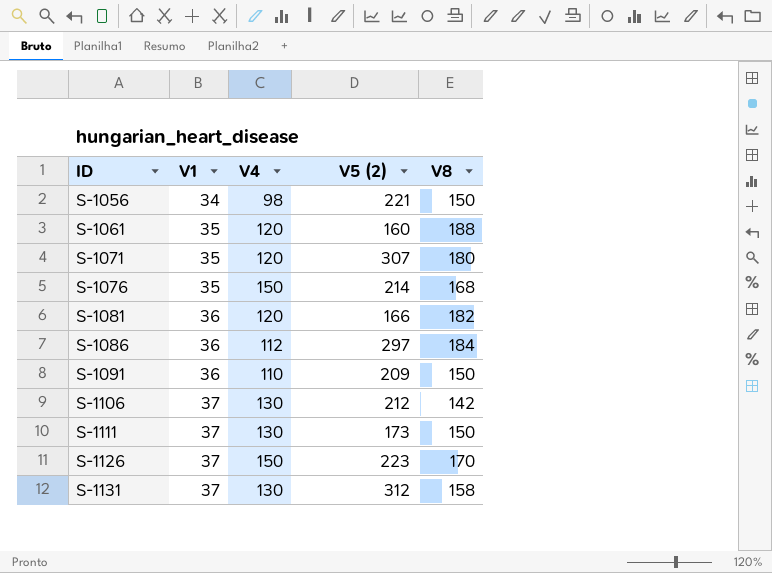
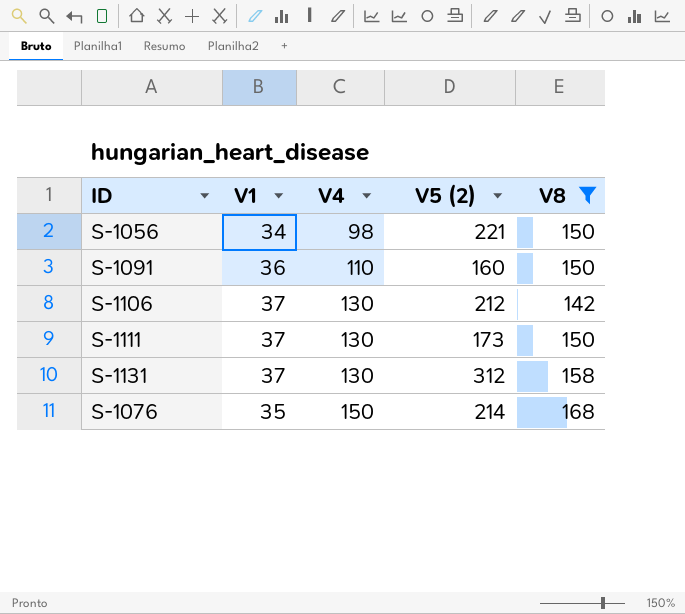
filter: none -> V8 <= 168
row order: ID ascending -> V4 ascending
S-1091 | V5 (2): 209 -> 160

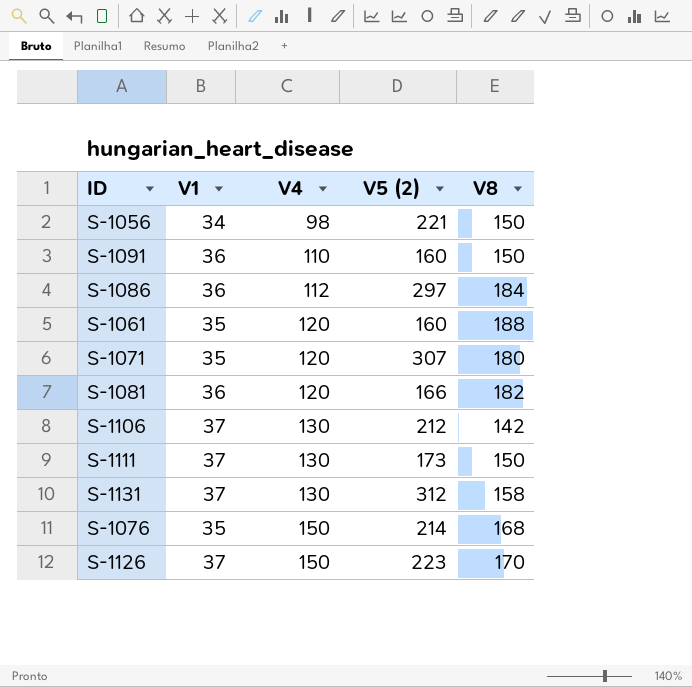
filter: V8 <= 168 -> none

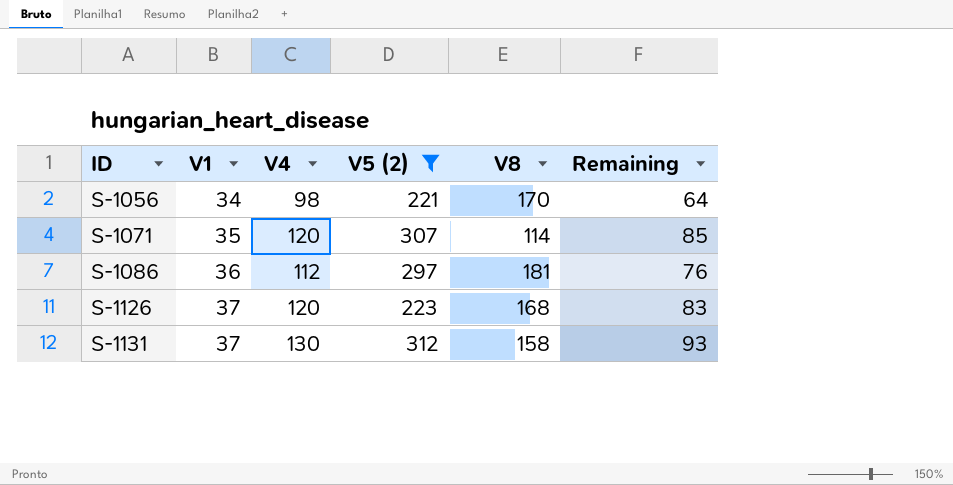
filter: none -> V5 (2) >= 221
row order: V4 ascending -> ID ascending
column Remaining | formula: none -> [V4] - [V1]
S-1056 | V8: 150 -> 170
S-1071 | V8: 180 -> 114
S-1086 | V8: 184 -> 181
S-1126 | V4: 150 -> 120
S-1126 | V8: 170 -> 168

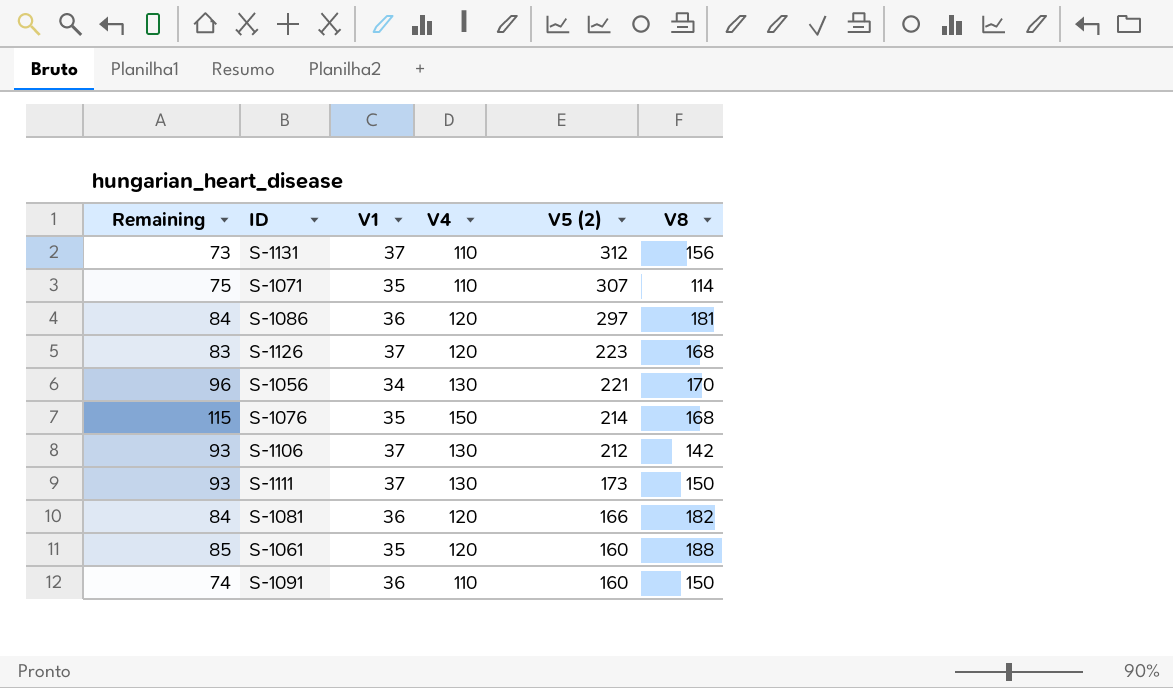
filter: V5 (2) >= 221 -> none
row order: ID ascending -> V5 (2) descending
column Remaining | position: 6 -> 1
S-1131 | Remaining: 93 -> 73
S-1131 | V4: 130 -> 110
S-1131 | V8: 158 -> 156
S-1071 | Remaining: 85 -> 75
S-1071 | V4: 120 -> 110
S-1086 | Remaining: 76 -> 84
S-1086 | V4: 112 -> 120
S-1056 | Remaining: 64 -> 96
S-1056 | V4: 98 -> 130

